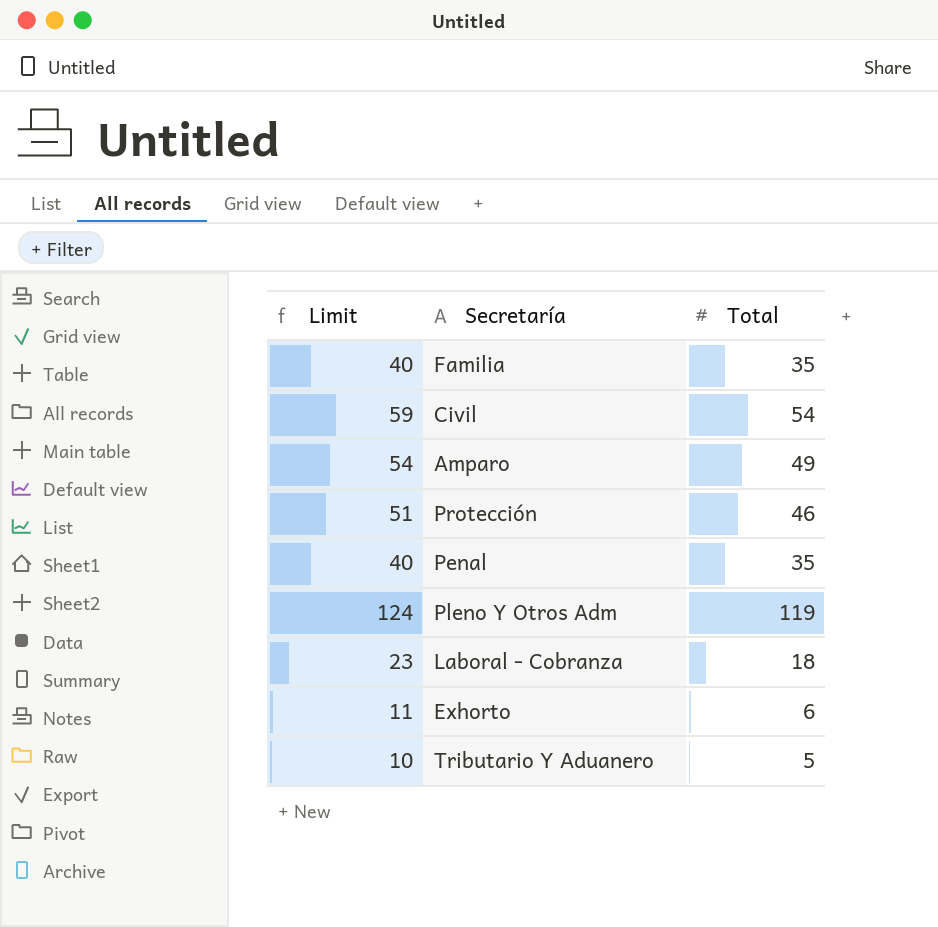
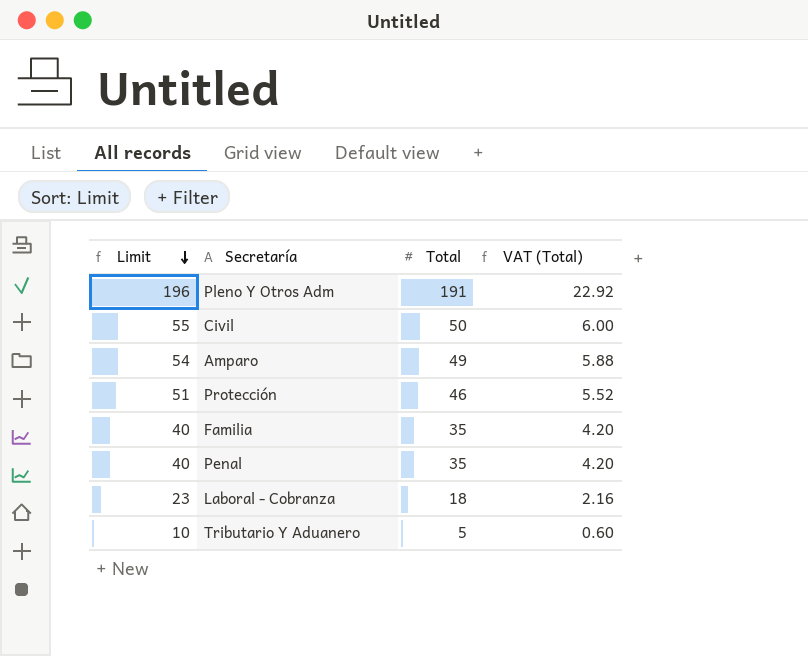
row order: none -> Limit descending
column VAT (Total) | formula: none -> [Total] * 0.12
row Exhorto: 11 | 6 -> none
Pleno Y Otros Adm | Limit: 124 -> 196
Pleno Y Otros Adm | Total: 119 -> 191
Civil | Limit: 59 -> 55
Civil | Total: 54 -> 50

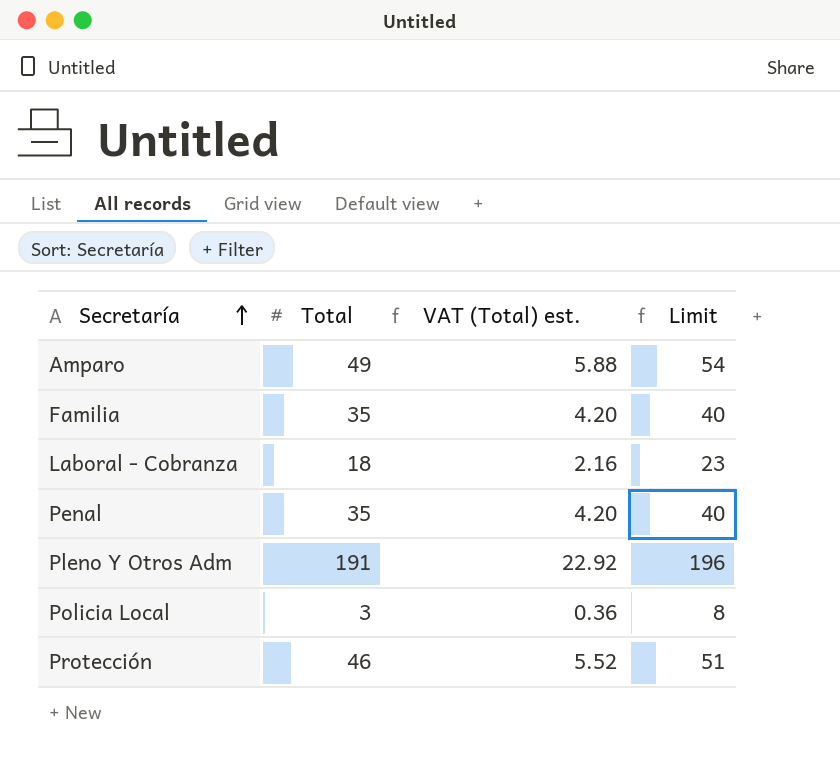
row order: Limit descending -> Secretaría ascending
column name: VAT (Total) -> VAT (Total) est.
column Limit | position: 1 -> 4
row Civil: 55 | 50 | 6.00 -> none
row Tributario Y Aduanero: 10 | 5 | 0.60 -> none
row Policia Local: none -> 3 | 0.36 | 8

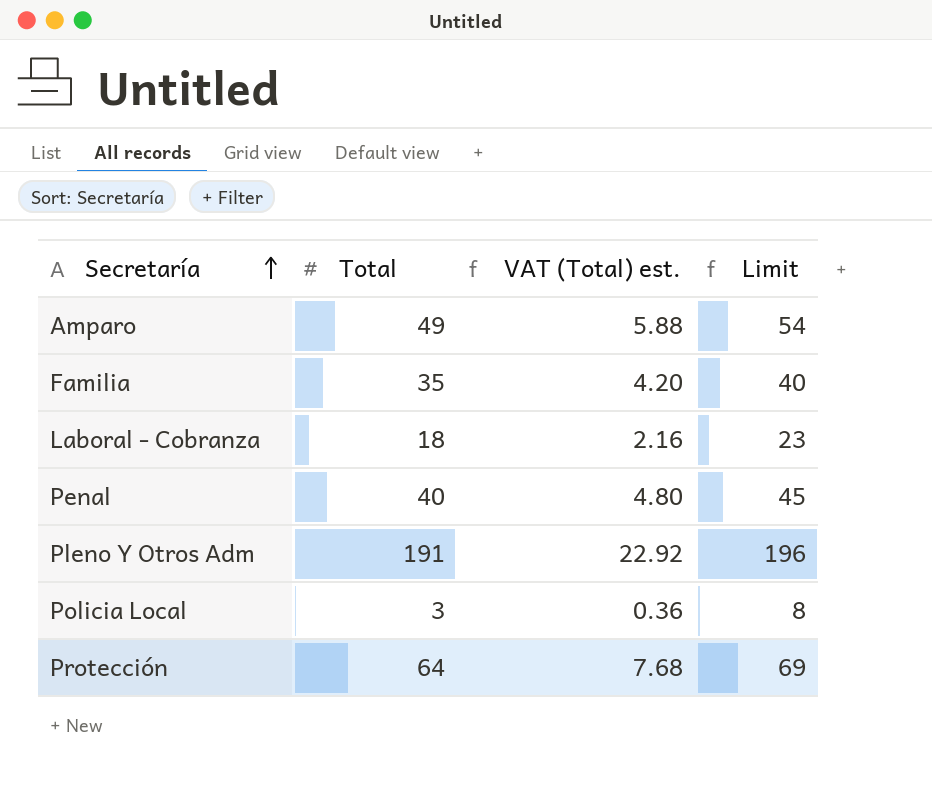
Penal | Total: 35 -> 40
Penal | VAT (Total) est.: 4.20 -> 4.80
Penal | Limit: 40 -> 45
Protección | Total: 46 -> 64
Protección | VAT (Total) est.: 5.52 -> 7.68
Protección | Limit: 51 -> 69

